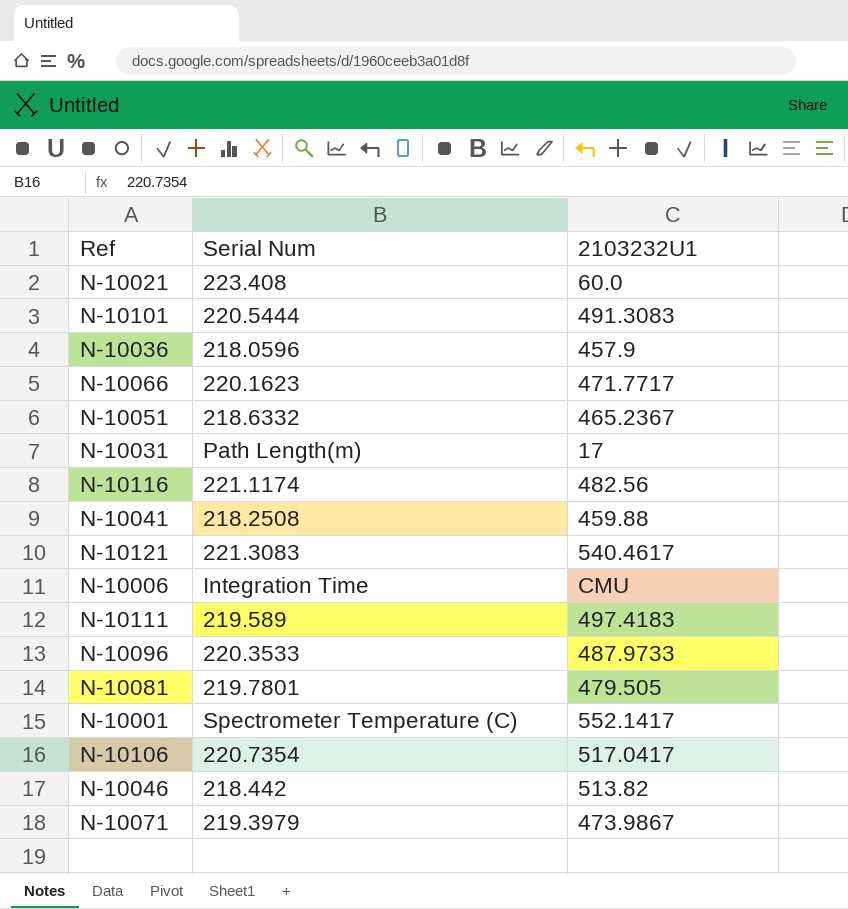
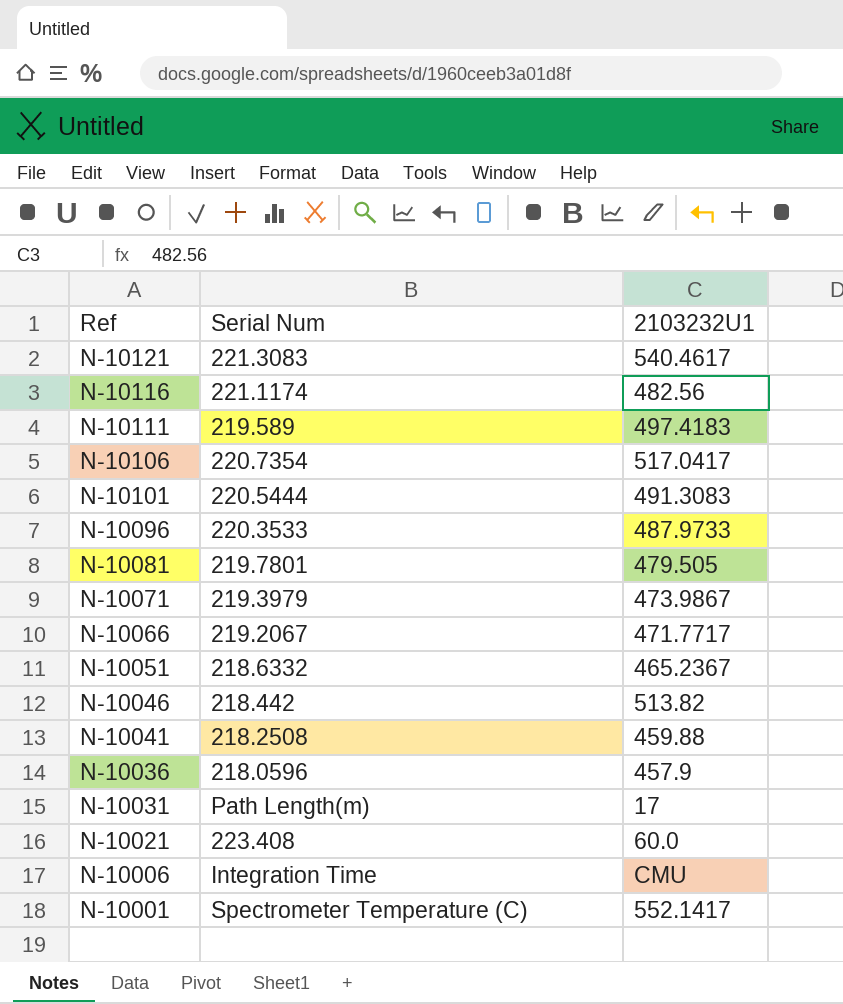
row order: none -> Ref descending
N-10066 | Serial Num: 220.1623 -> 219.2067

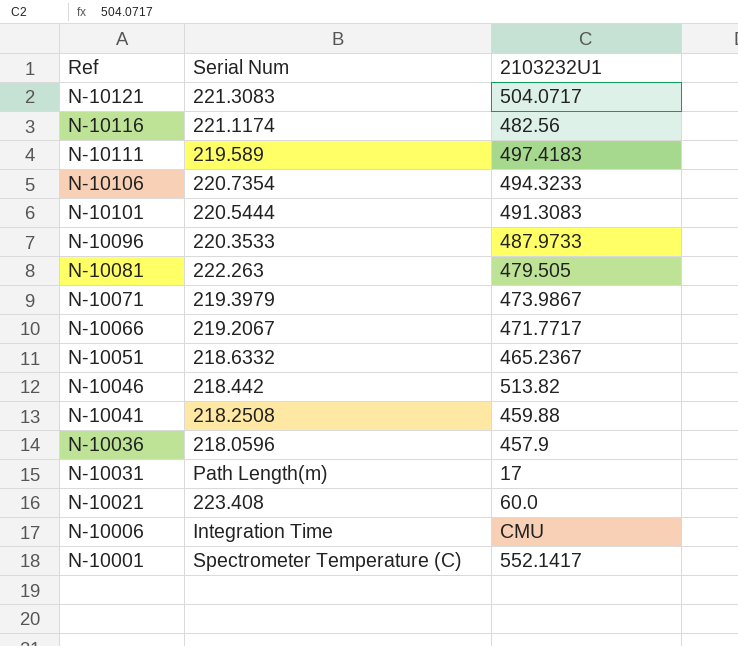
N-10121 | 2103232U1: 540.4617 -> 504.0717
N-10106 | 2103232U1: 517.0417 -> 494.3233
N-10081 | Serial Num: 219.7801 -> 222.263

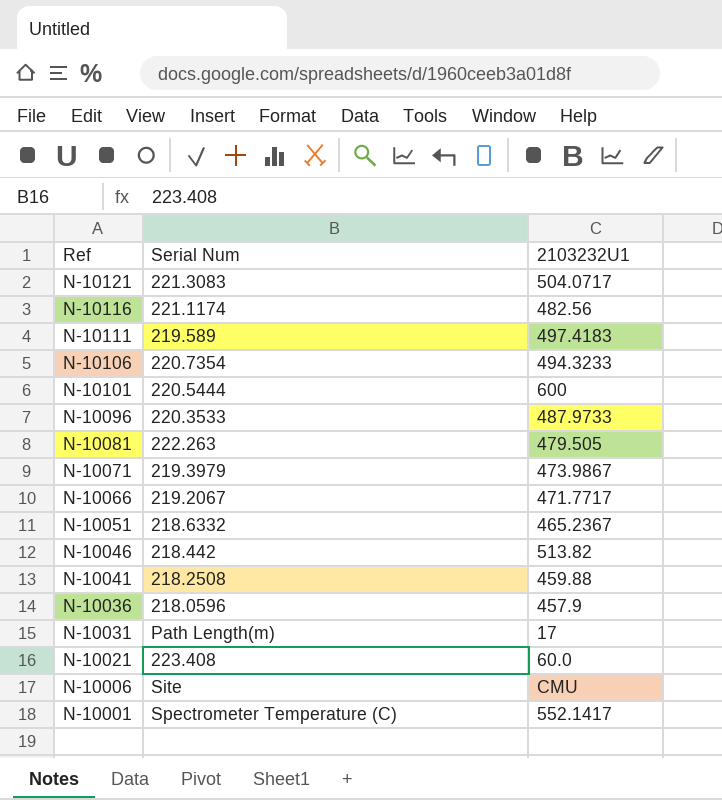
N-10101 | 2103232U1: 491.3083 -> 600
N-10006 | Serial Num: Integration Time -> Site

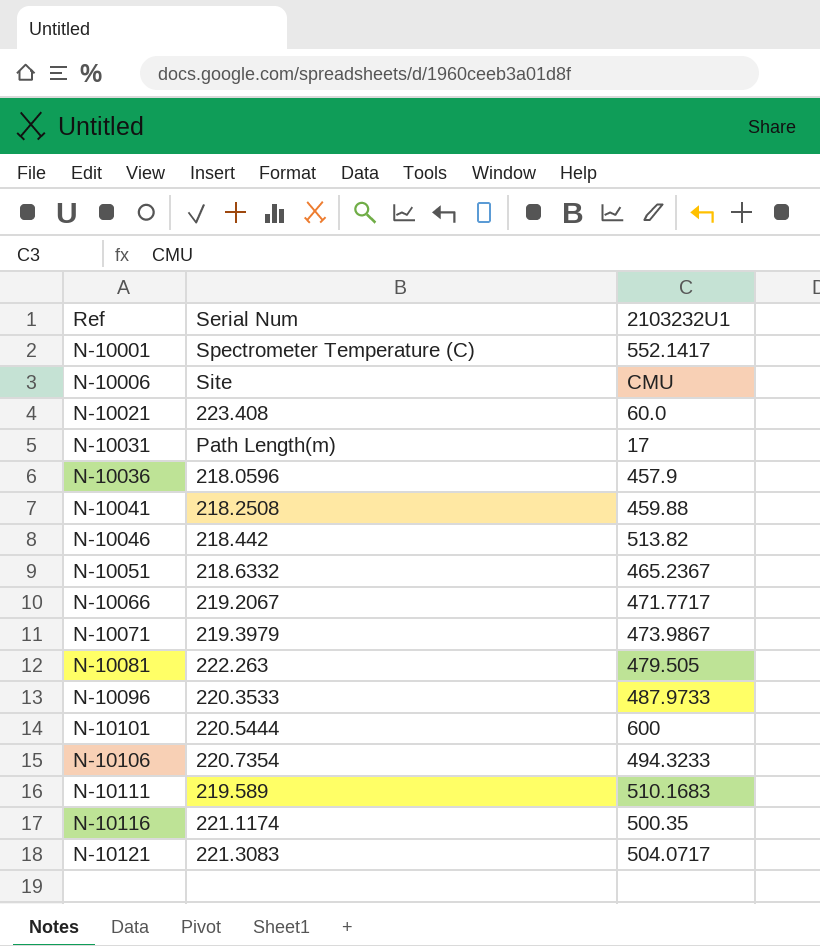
row order: Ref descending -> Ref ascending
N-10111 | 2103232U1: 497.4183 -> 510.1683
N-10116 | 2103232U1: 482.56 -> 500.35

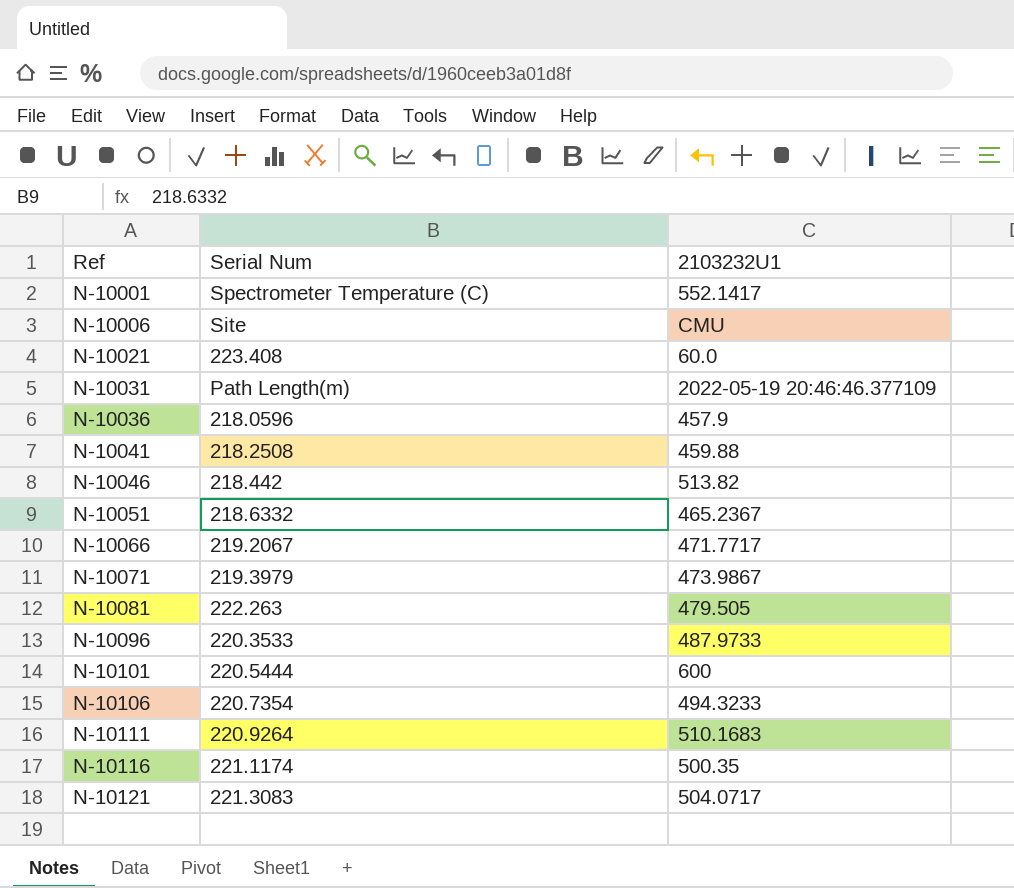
N-10031 | 2103232U1: 17 -> 2022-05-19 20:46:46.377109
N-10111 | Serial Num: 219.589 -> 220.9264

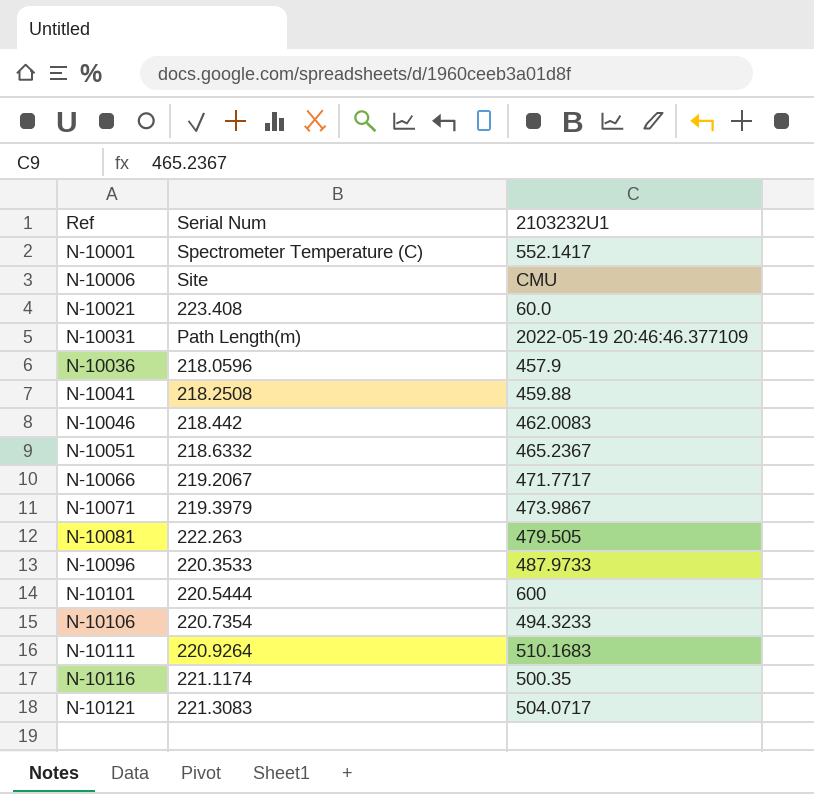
N-10046 | 2103232U1: 513.82 -> 462.0083

